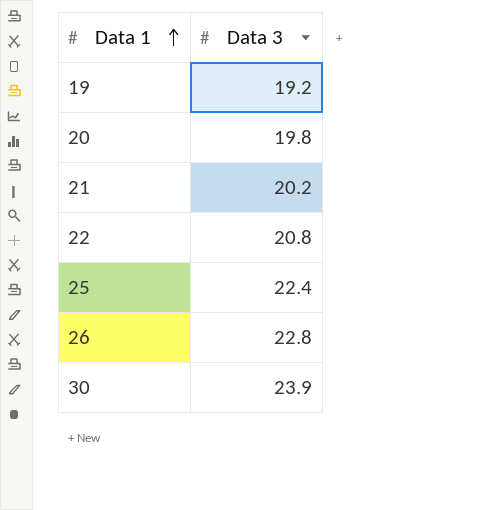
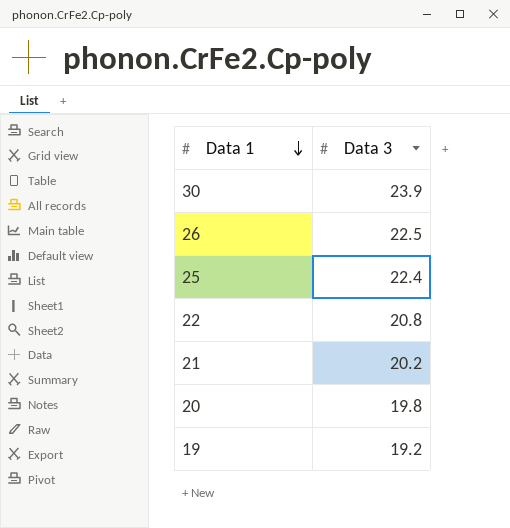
row order: Data 1 ascending -> Data 1 descending
26 | Data 3: 22.8 -> 22.5

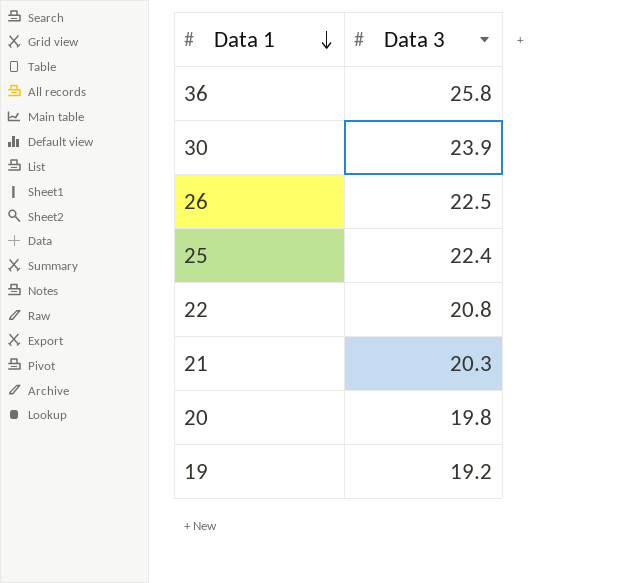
row 36: none -> 25.8
21 | Data 3: 20.2 -> 20.3

